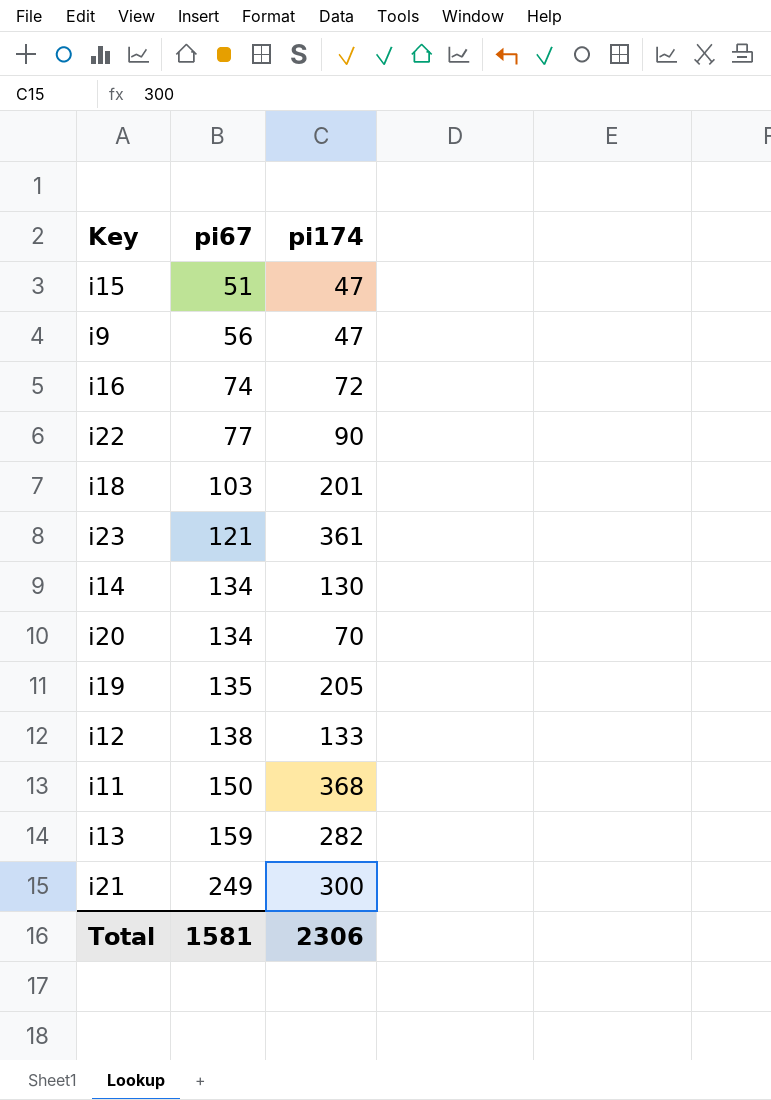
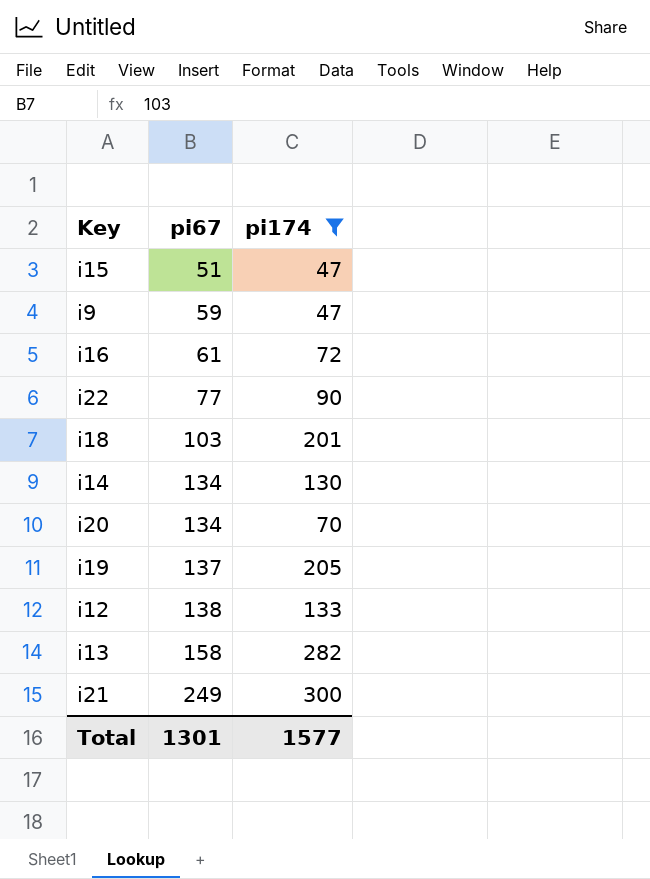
filter: none -> pi174 <= 300
i9 | pi67: 56 -> 59
i16 | pi67: 74 -> 61
i19 | pi67: 135 -> 137
i13 | pi67: 159 -> 158
Total | pi67: 1581 -> 1301
Total | pi174: 2306 -> 1577

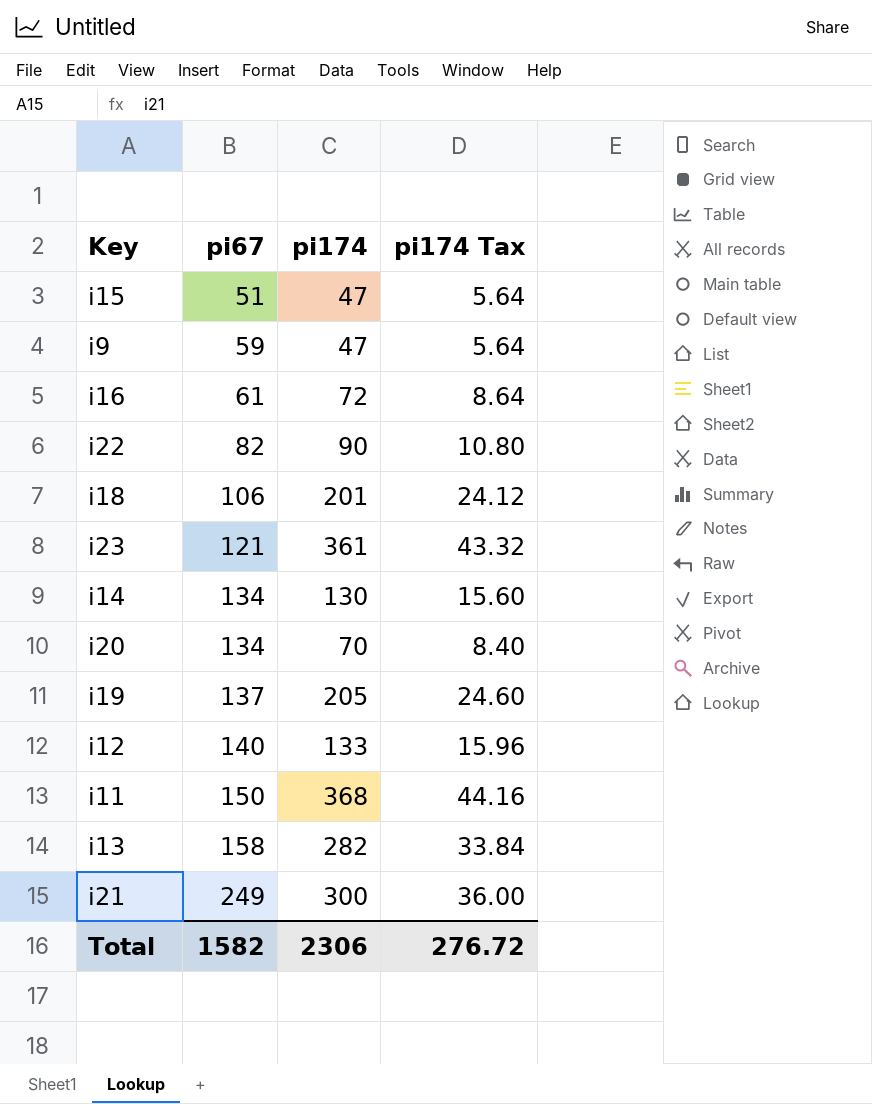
filter: pi174 <= 300 -> none
column pi174 Tax | formula: none -> [pi174] * 0.12
i22 | pi67: 77 -> 82
i18 | pi67: 103 -> 106
i12 | pi67: 138 -> 140
Total | pi67: 1301 -> 1582
Total | pi174: 1577 -> 2306

